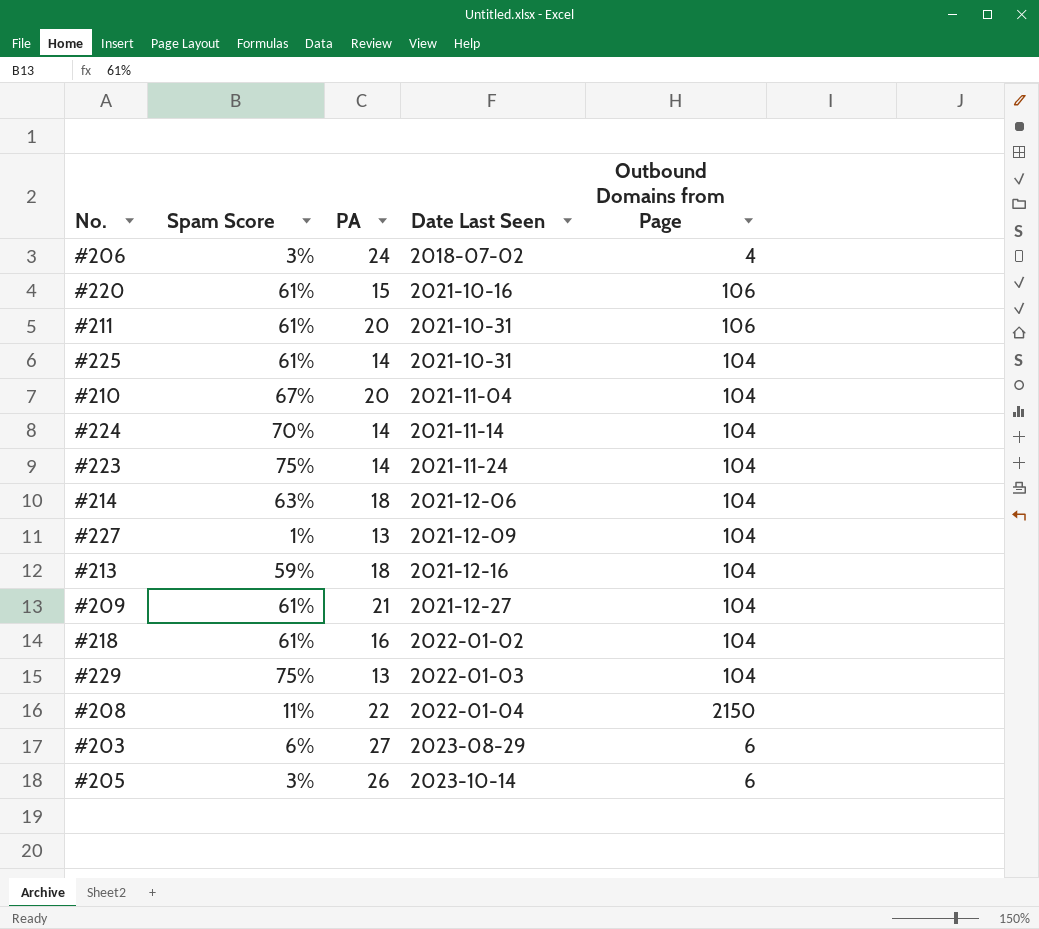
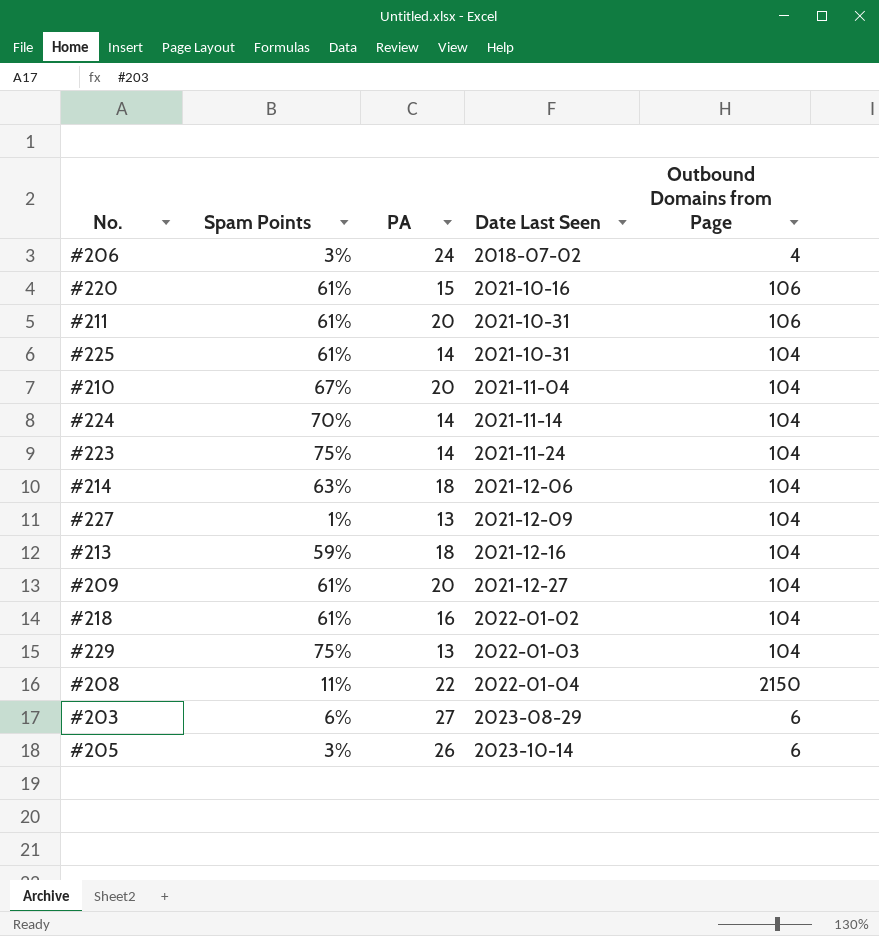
column name: Spam Score -> Spam Points
#209 | PA: 21 -> 20

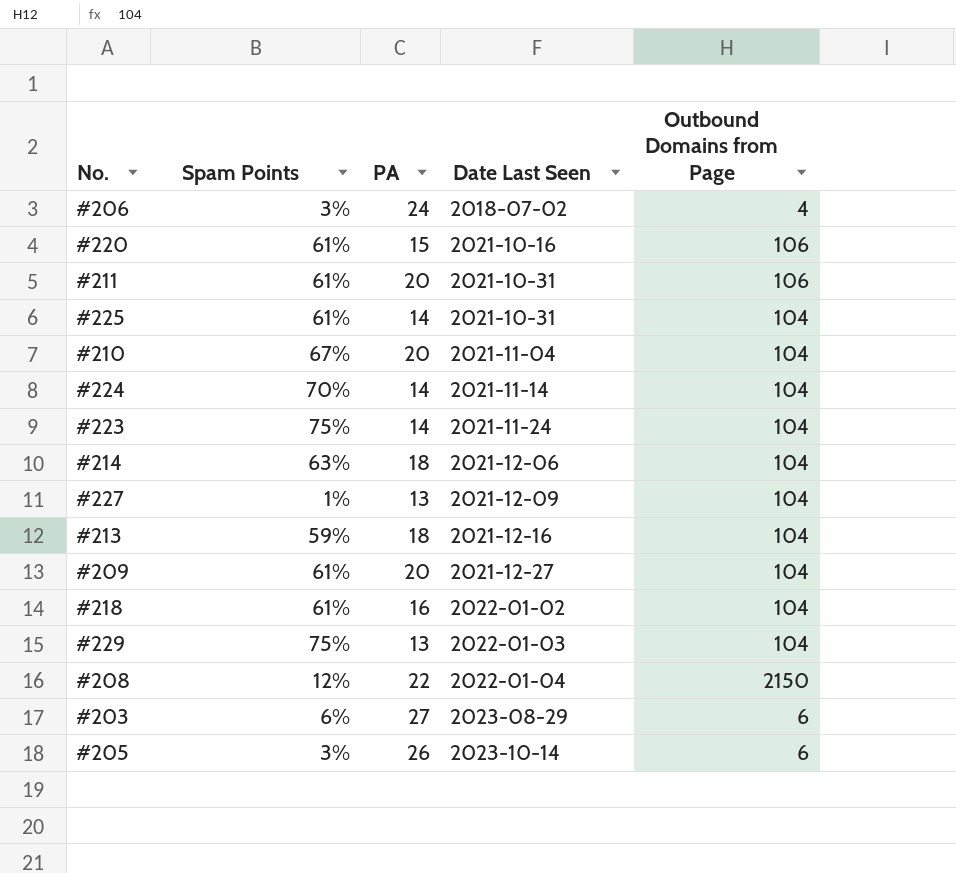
#208 | Spam Points: 11% -> 12%

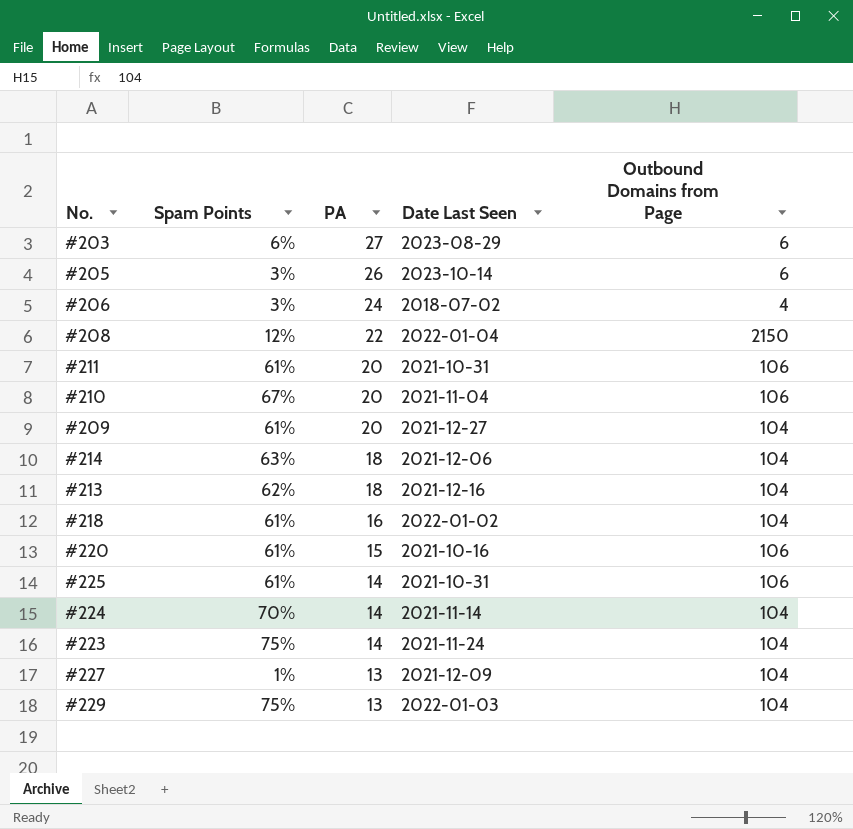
row order: Date Last Seen ascending -> PA descending
#210 | Outbound Domains from Page: 104 -> 106
#213 | Spam Points: 59% -> 62%
#225 | Outbound Domains from Page: 104 -> 106

